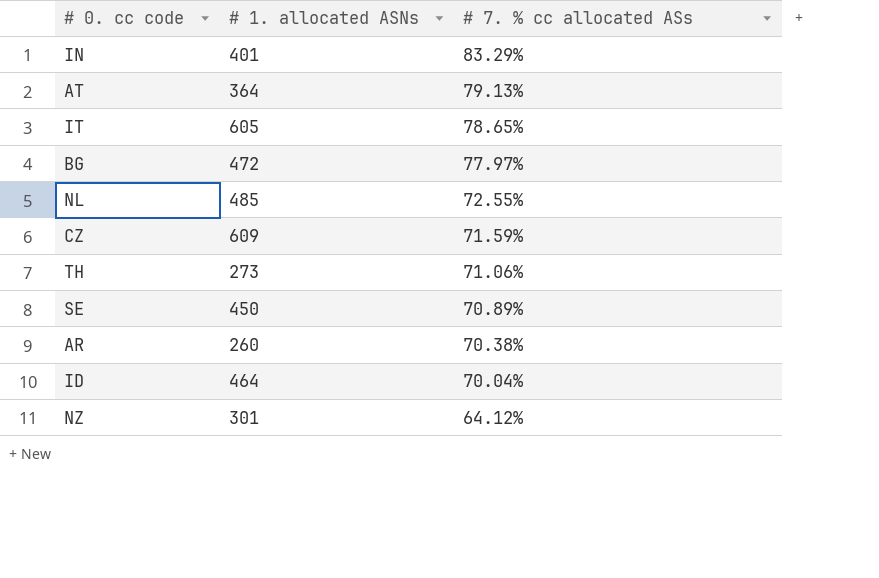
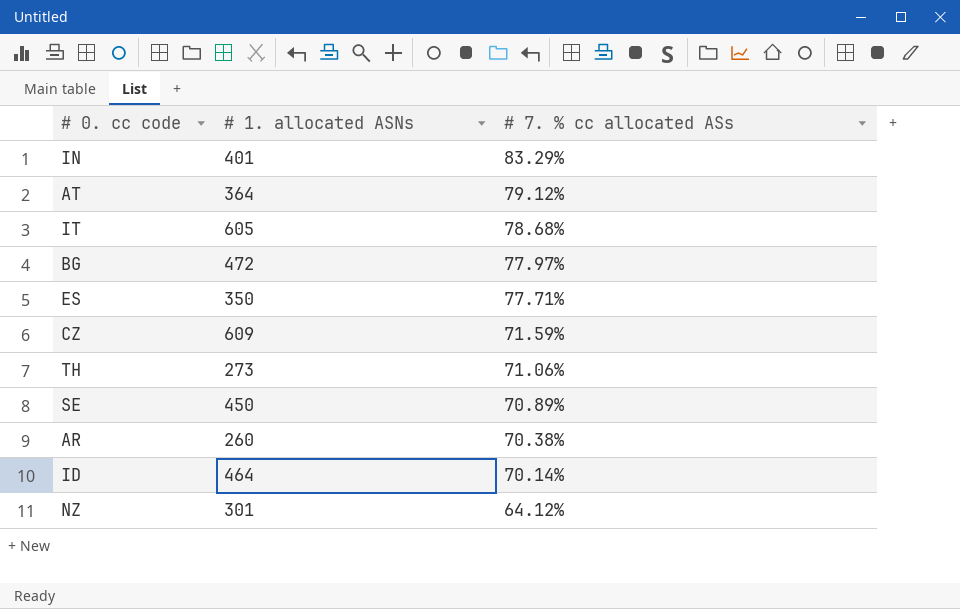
row NL: 485 | 72.55% -> none
AT | # 7. % cc allocated ASs: 79.13% -> 79.12%
IT | # 7. % cc allocated ASs: 78.65% -> 78.68%
row ES: none -> 350 | 77.71%
ID | # 7. % cc allocated ASs: 70.04% -> 70.14%

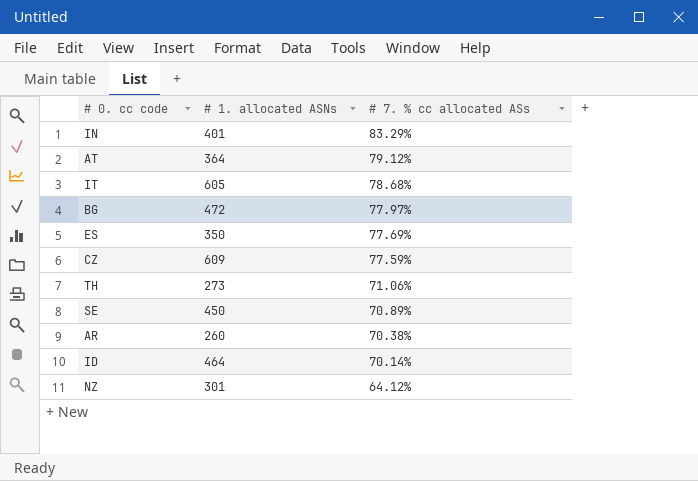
ES | # 7. % cc allocated ASs: 77.71% -> 77.69%
CZ | # 7. % cc allocated ASs: 71.59% -> 77.59%

